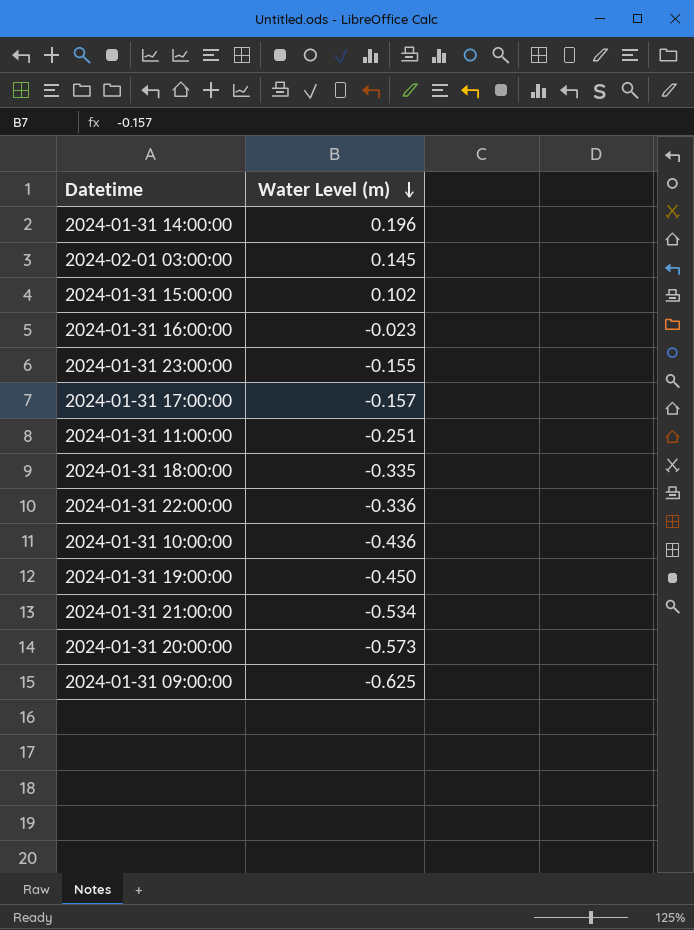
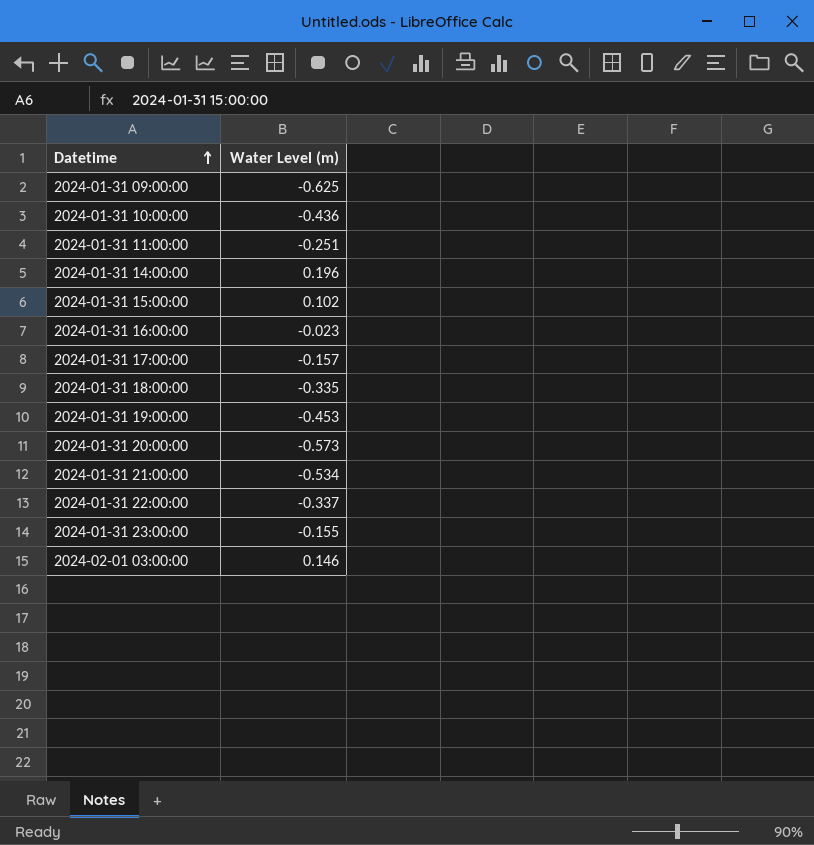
row order: Water Level (m) descending -> Datetime ascending
2024-01-31 19:00:00 | Water Level (m): -0.450 -> -0.453
2024-01-31 22:00:00 | Water Level (m): -0.336 -> -0.337
2024-02-01 03:00:00 | Water Level (m): 0.145 -> 0.146

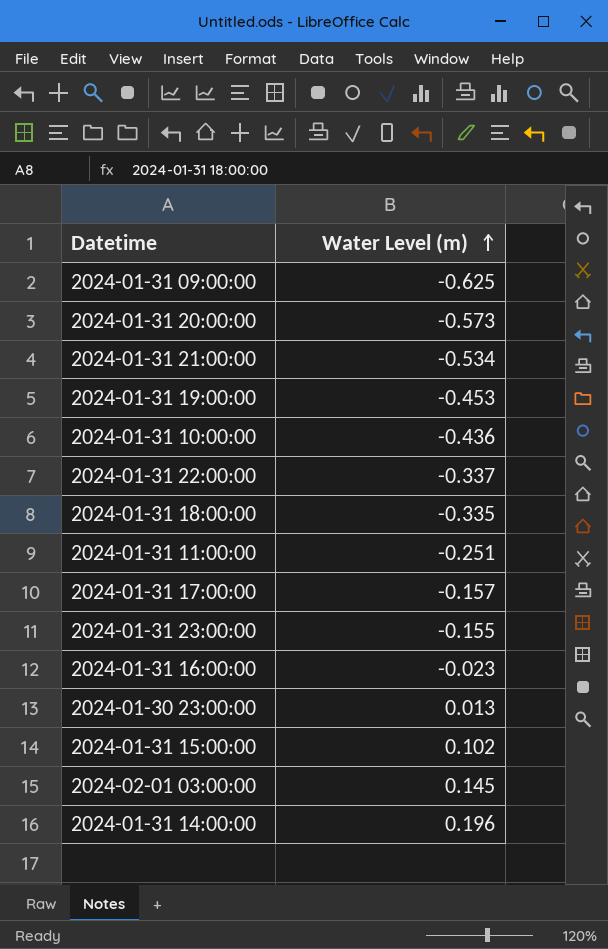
row order: Datetime ascending -> Water Level (m) ascending
row 2024-01-30 23:00:00: none -> 0.013
2024-02-01 03:00:00 | Water Level (m): 0.146 -> 0.145

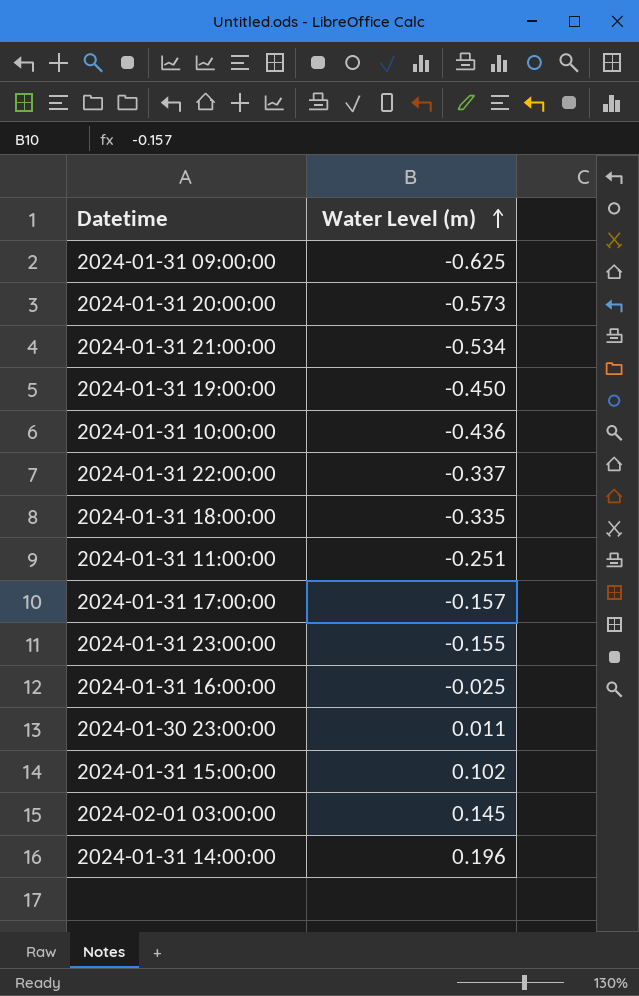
2024-01-31 19:00:00 | Water Level (m): -0.453 -> -0.450
2024-01-31 16:00:00 | Water Level (m): -0.023 -> -0.025
2024-01-30 23:00:00 | Water Level (m): 0.013 -> 0.011

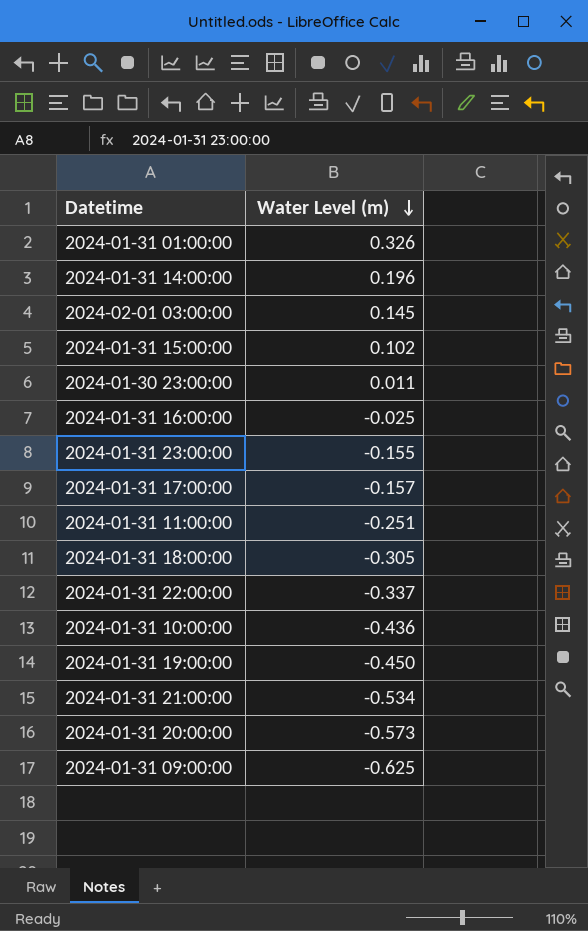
row order: Water Level (m) ascending -> Water Level (m) descending
row 2024-01-31 01:00:00: none -> 0.326
2024-01-31 18:00:00 | Water Level (m): -0.335 -> -0.305

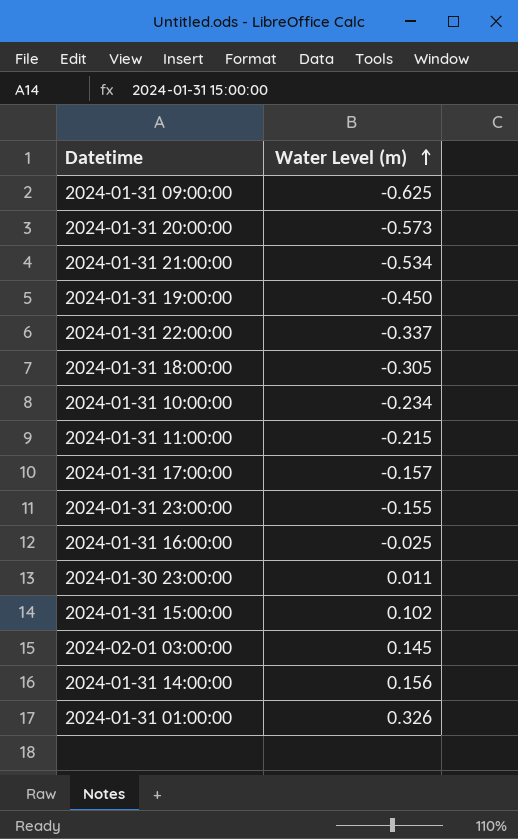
row order: Water Level (m) descending -> Water Level (m) ascending
2024-01-31 10:00:00 | Water Level (m): -0.436 -> -0.234
2024-01-31 11:00:00 | Water Level (m): -0.251 -> -0.215
2024-01-31 14:00:00 | Water Level (m): 0.196 -> 0.156

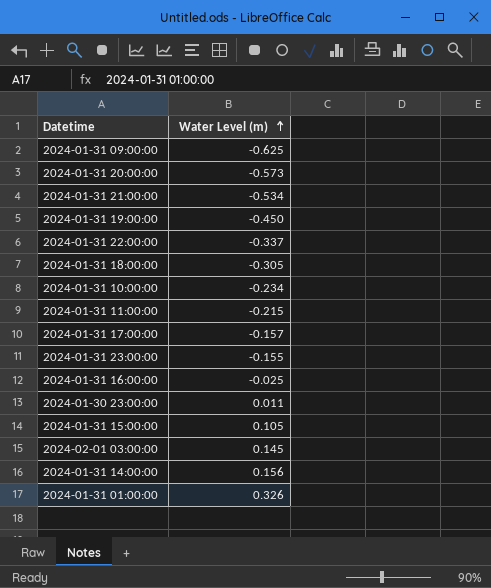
2024-01-31 15:00:00 | Water Level (m): 0.102 -> 0.105

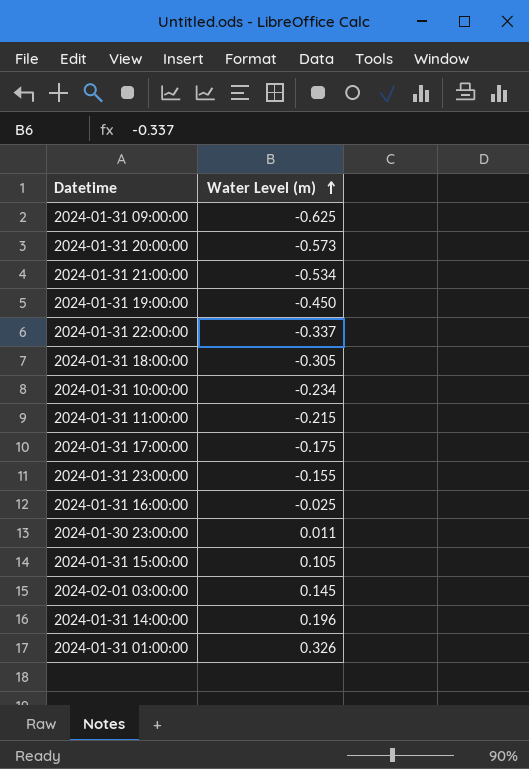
2024-01-31 17:00:00 | Water Level (m): -0.157 -> -0.175
2024-01-31 14:00:00 | Water Level (m): 0.156 -> 0.196

